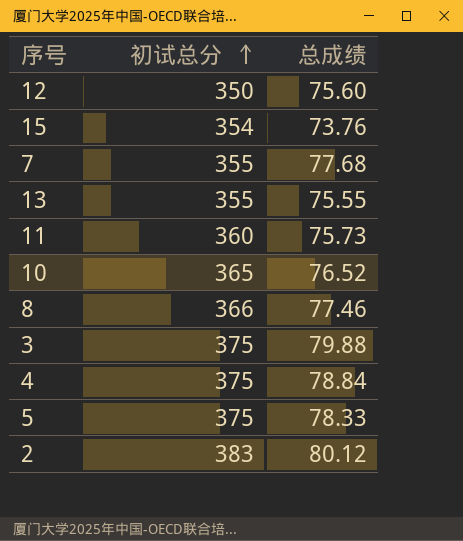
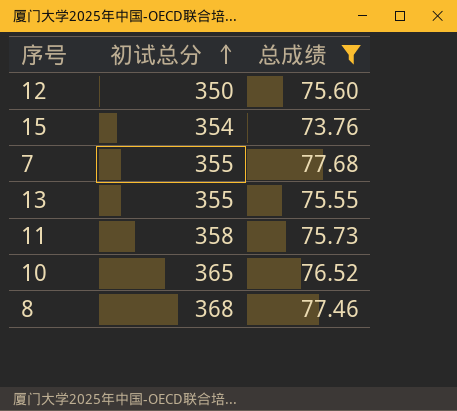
filter: none -> 总成绩 <= 77.68
11 | 初试总分: 360 -> 358
8 | 初试总分: 366 -> 368

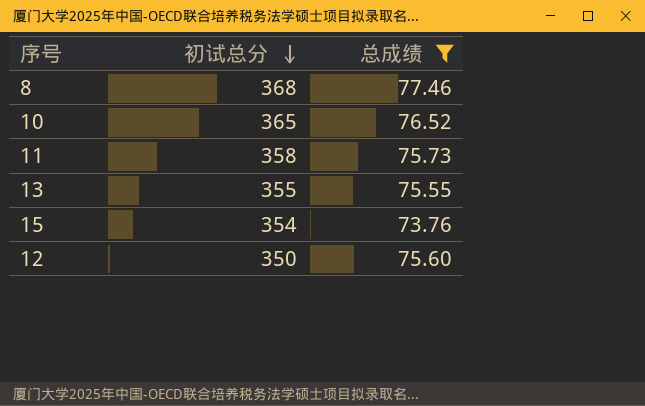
row order: 初试总分 ascending -> 初试总分 descending
row 7: 355 | 77.68 -> none

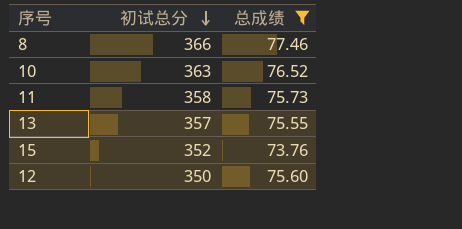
8 | 初试总分: 368 -> 366
10 | 初试总分: 365 -> 363
13 | 初试总分: 355 -> 357
15 | 初试总分: 354 -> 352

